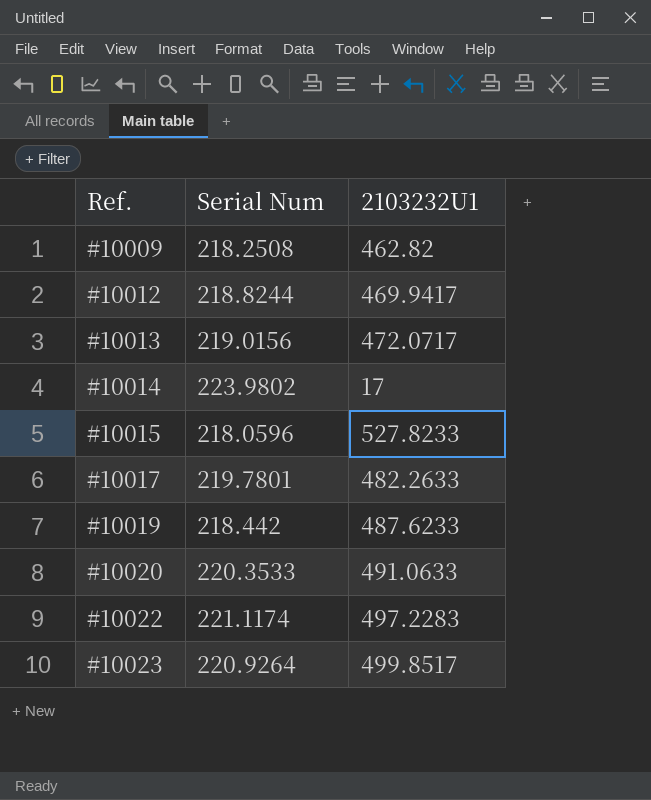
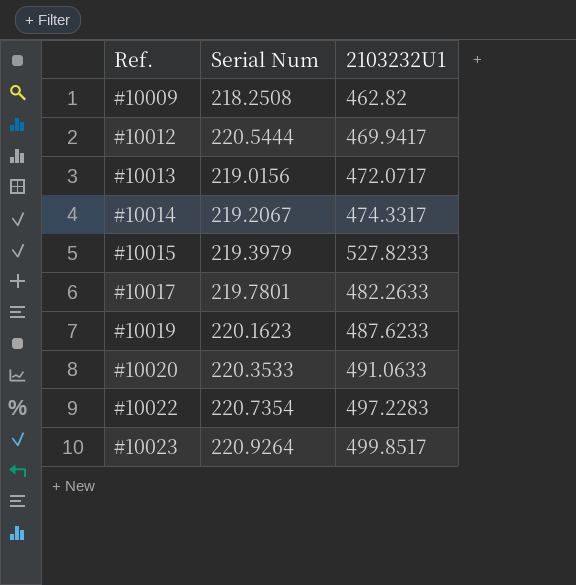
#10012 | Serial Num: 218.8244 -> 220.5444
#10014 | Serial Num: 223.9802 -> 219.2067
#10014 | 2103232U1: 17 -> 474.3317
#10015 | Serial Num: 218.0596 -> 219.3979
#10019 | Serial Num: 218.442 -> 220.1623
#10022 | Serial Num: 221.1174 -> 220.7354

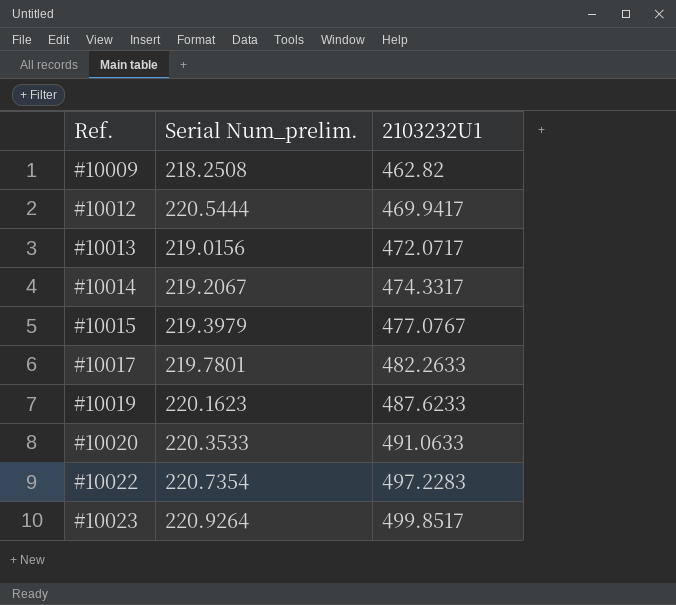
column name: Serial Num -> Serial Num_prelim.
#10015 | 2103232U1: 527.8233 -> 477.0767

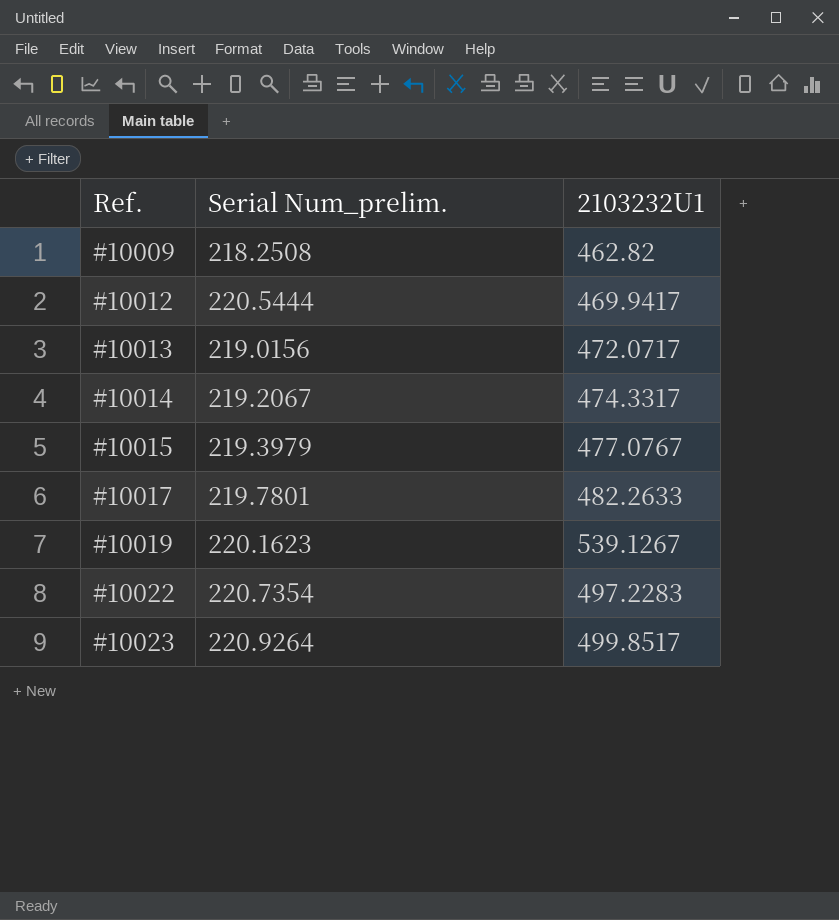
row #10020: 220.3533 | 491.0633 -> none
#10019 | 2103232U1: 487.6233 -> 539.1267

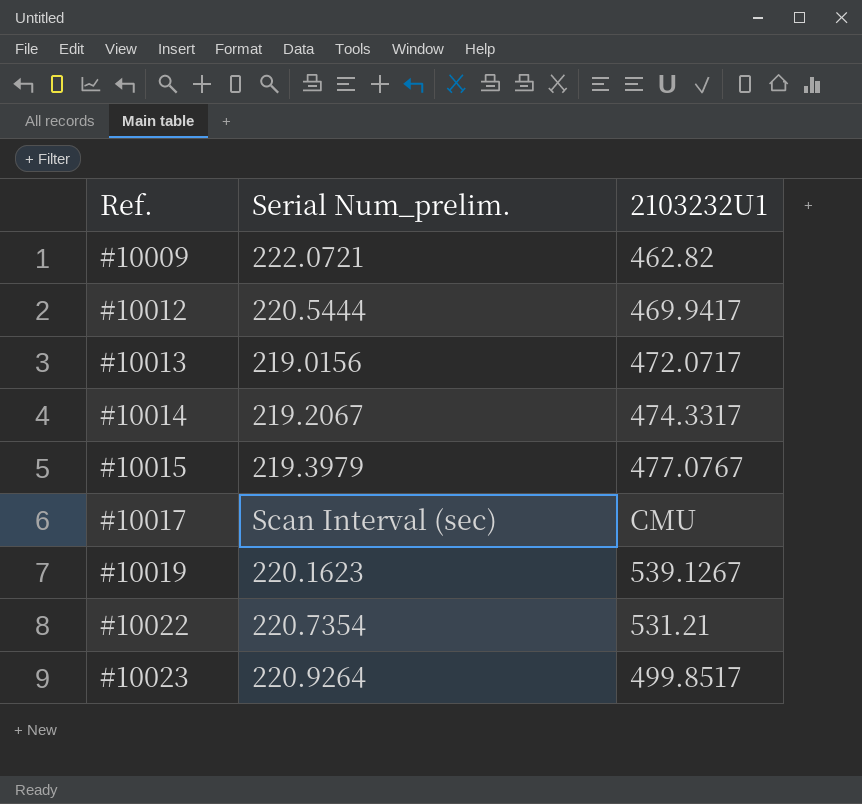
#10009 | Serial Num_prelim.: 218.2508 -> 222.0721
#10017 | Serial Num_prelim.: 219.7801 -> Scan Interval (sec)
#10017 | 2103232U1: 482.2633 -> CMU
#10022 | 2103232U1: 497.2283 -> 531.21

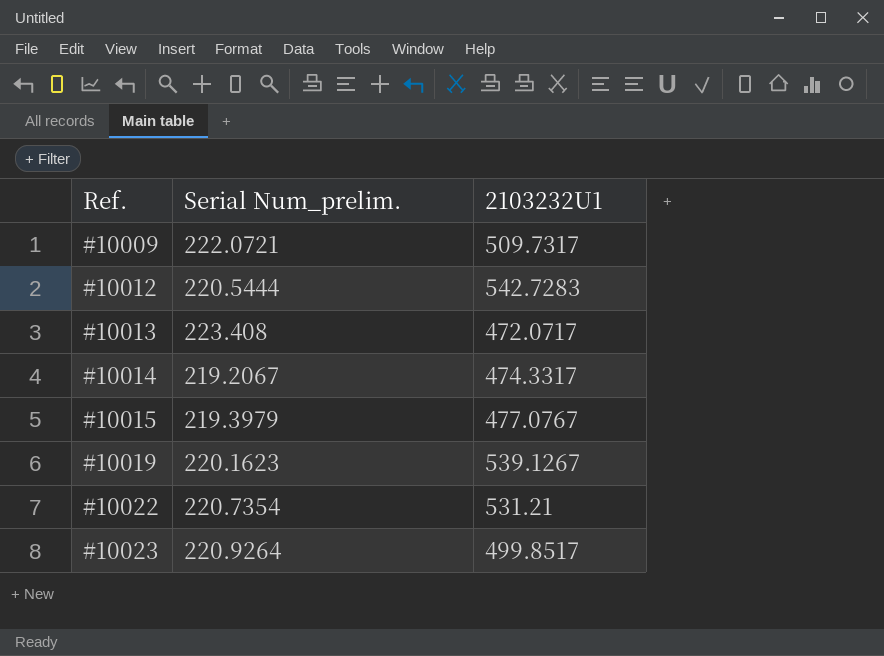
row #10017: Scan Interval (sec) | CMU -> none
#10009 | 2103232U1: 462.82 -> 509.7317
#10012 | 2103232U1: 469.9417 -> 542.7283
#10013 | Serial Num_prelim.: 219.0156 -> 223.408

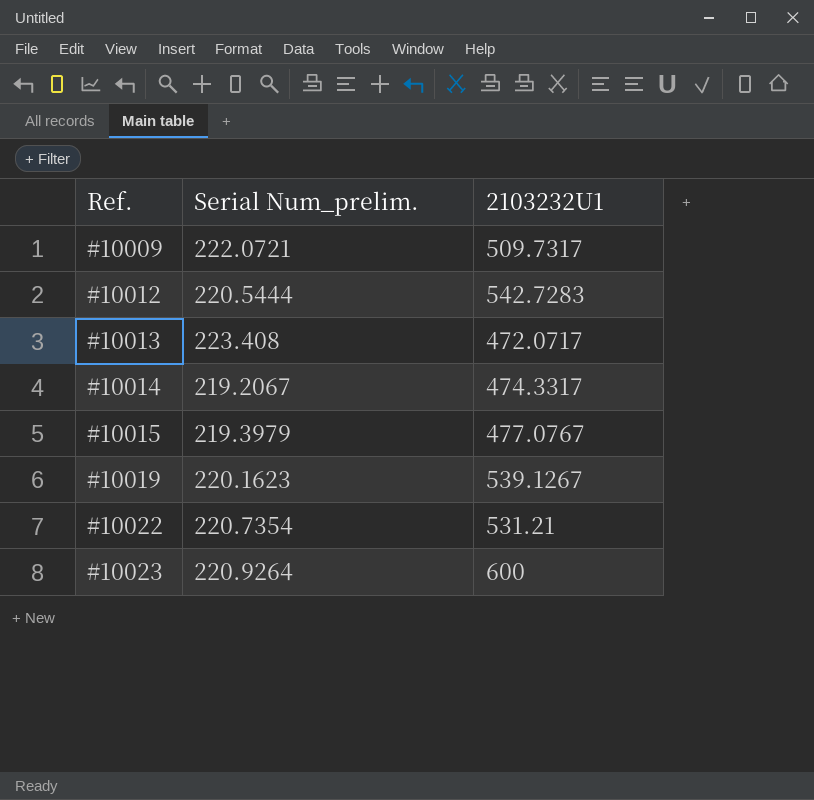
#10023 | 2103232U1: 499.8517 -> 600

